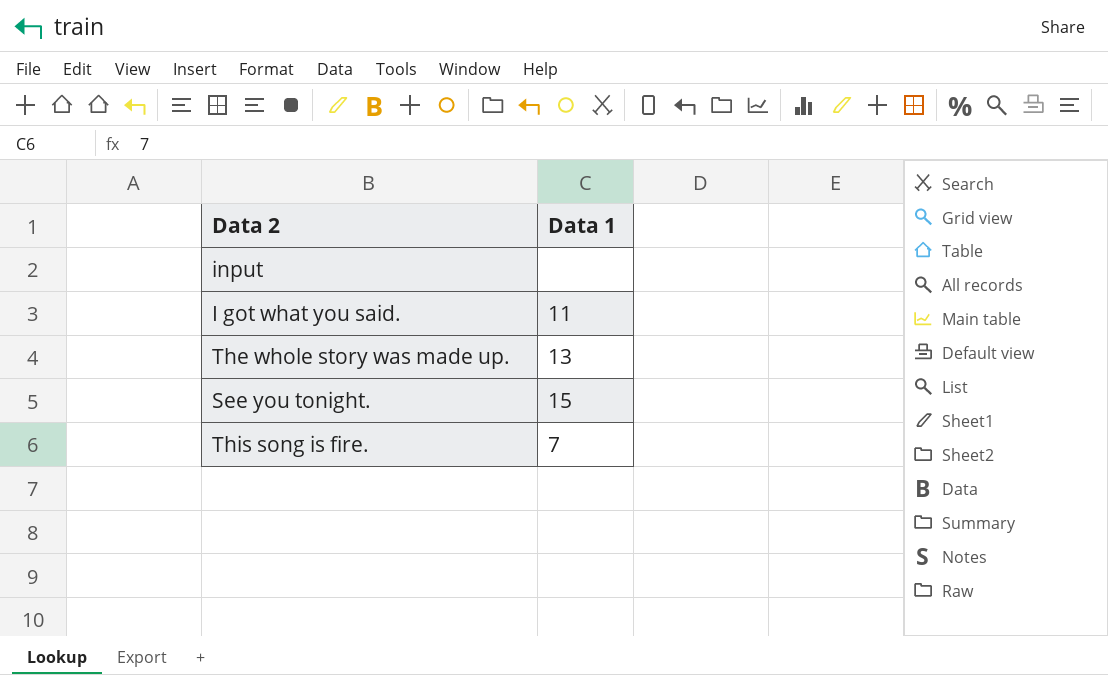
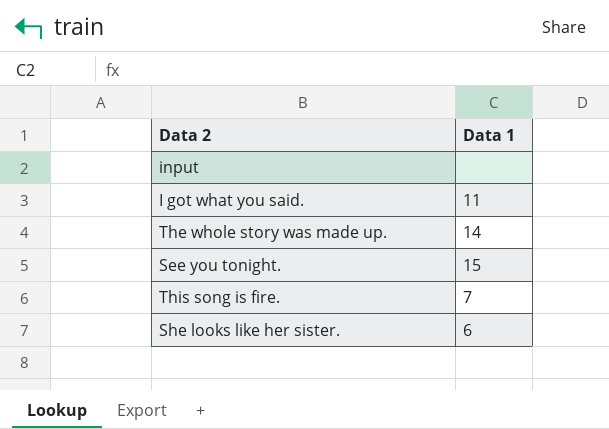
The whole story was made up. | Data 1: 13 -> 14
row She looks like her sister.: none -> 6

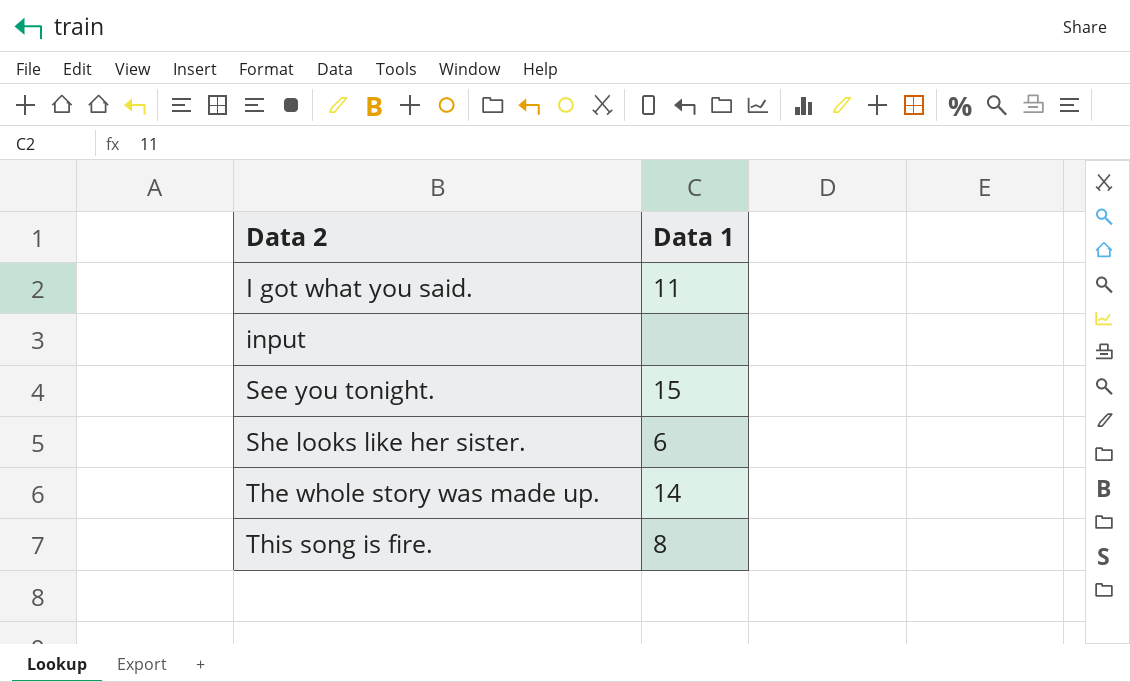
row order: none -> Data 2 ascending
This song is fire. | Data 1: 7 -> 8

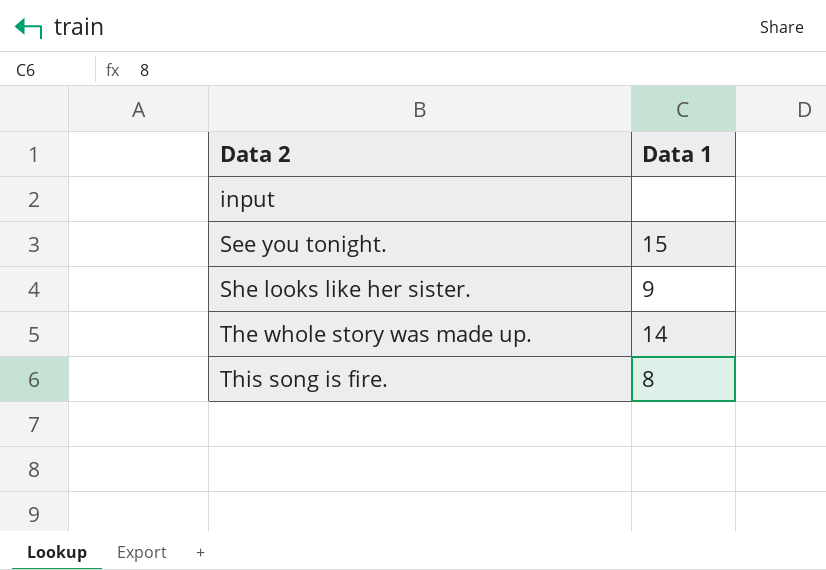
row I got what you said.: 11 -> none
She looks like her sister. | Data 1: 6 -> 9

